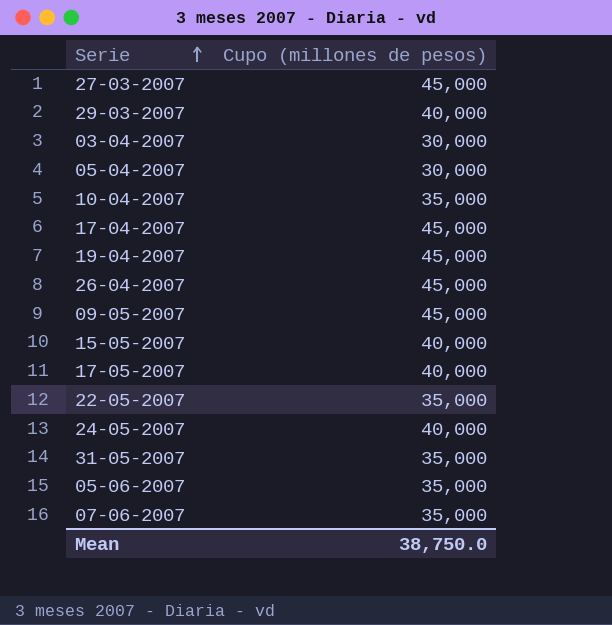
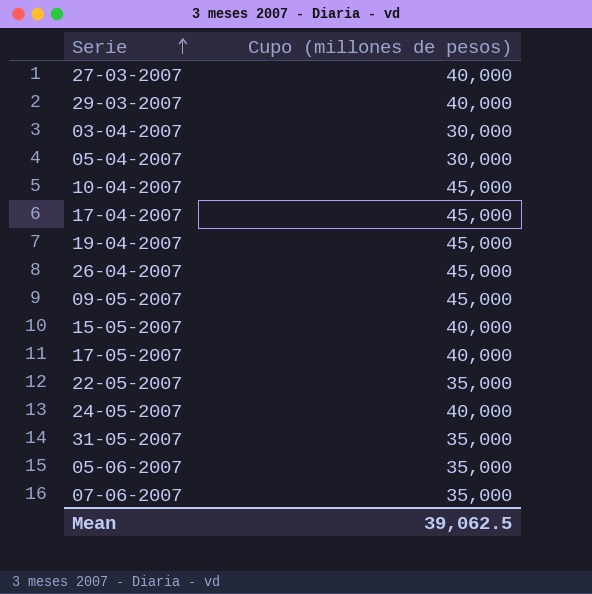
27-03-2007 | Cupo (millones de pesos): 45,000 -> 40,000
10-04-2007 | Cupo (millones de pesos): 35,000 -> 45,000
Mean | Cupo (millones de pesos): 38,750.0 -> 39,062.5

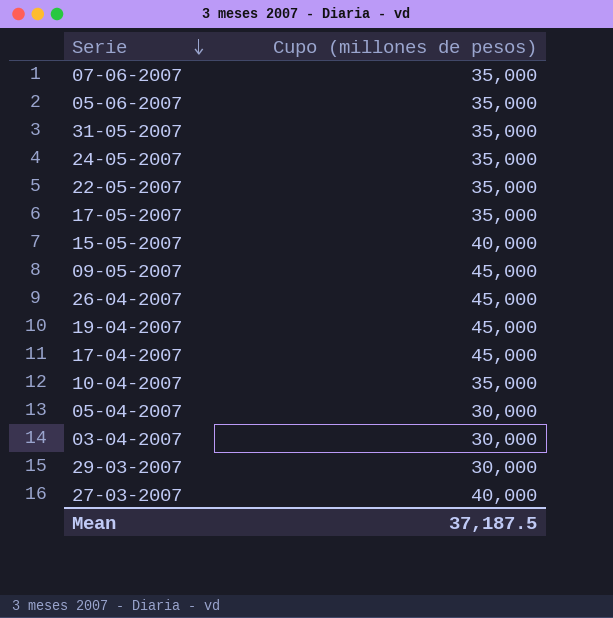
row order: Serie ascending -> Serie descending
24-05-2007 | Cupo (millones de pesos): 40,000 -> 35,000
17-05-2007 | Cupo (millones de pesos): 40,000 -> 35,000
10-04-2007 | Cupo (millones de pesos): 45,000 -> 35,000
29-03-2007 | Cupo (millones de pesos): 40,000 -> 30,000
Mean | Cupo (millones de pesos): 39,062.5 -> 37,187.5

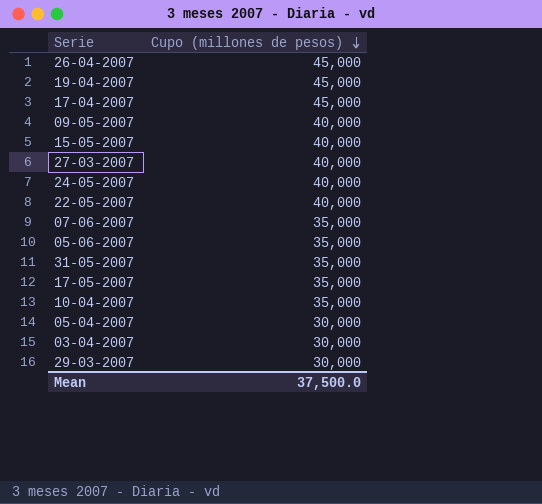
row order: Serie descending -> Cupo (millones de pesos) descending
09-05-2007 | Cupo (millones de pesos): 45,000 -> 40,000
24-05-2007 | Cupo (millones de pesos): 35,000 -> 40,000
22-05-2007 | Cupo (millones de pesos): 35,000 -> 40,000
Mean | Cupo (millones de pesos): 37,187.5 -> 37,500.0

